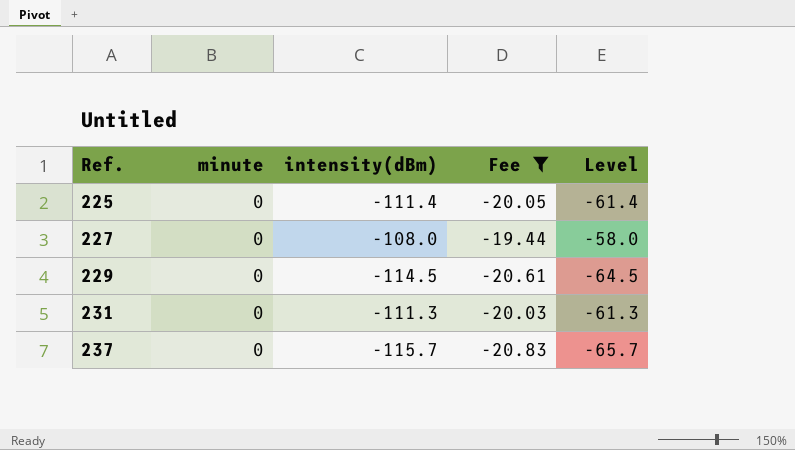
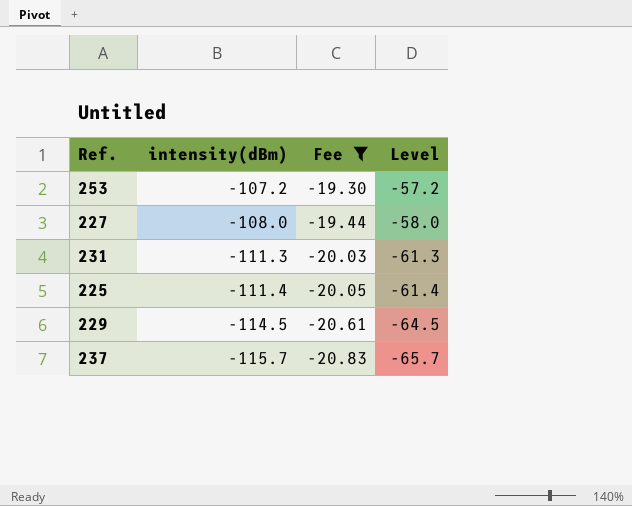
row order: Ref. ascending -> intensity(dBm) descending
column minute | position: 2 -> none
row 253: none -> -107.2 | -19.30 | -57.2

